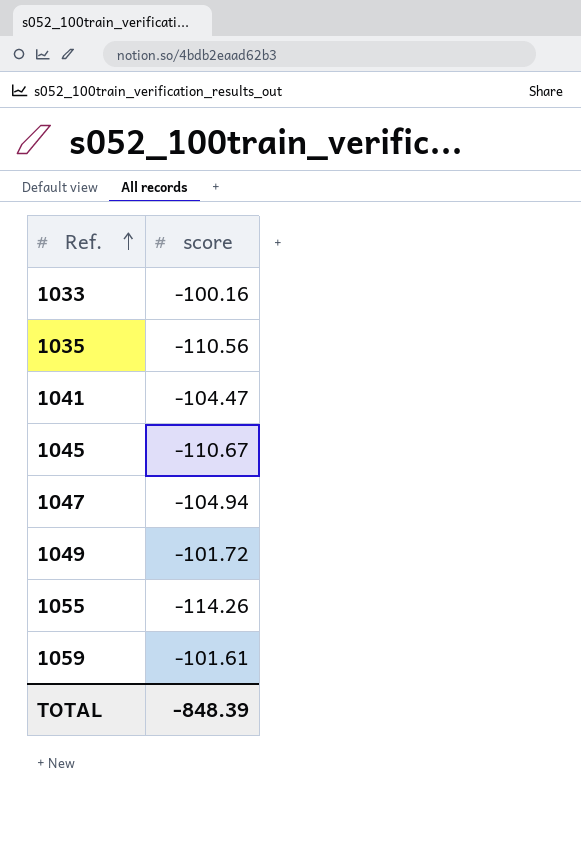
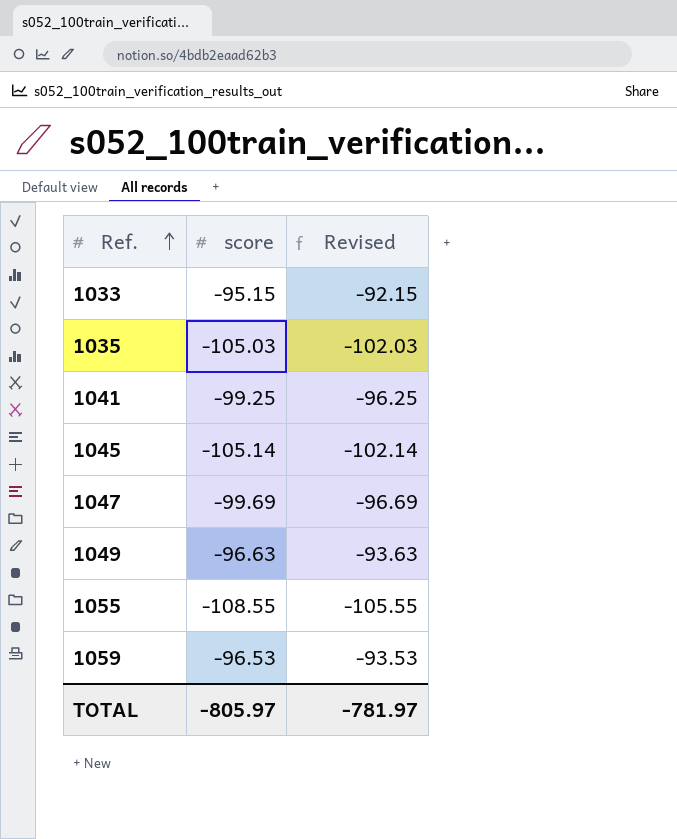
column Revised | formula: none -> [score] + 3
1033 | score: -100.16 -> -95.15
1035 | score: -110.56 -> -105.03
1041 | score: -104.47 -> -99.25
1045 | score: -110.67 -> -105.14
1047 | score: -104.94 -> -99.69
1049 | score: -101.72 -> -96.63
1055 | score: -114.26 -> -108.55
1059 | score: -101.61 -> -96.53
TOTAL | score: -848.39 -> -805.97

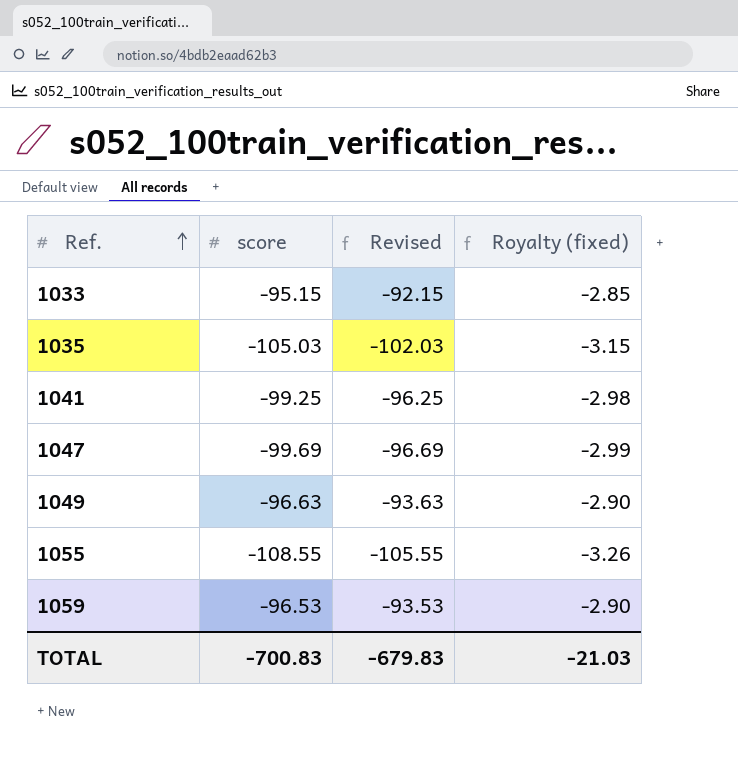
column Royalty (fixed) | formula: none -> [score] * 0.03
row 1045: -105.14 | -102.14 -> none
TOTAL | score: -805.97 -> -700.83
TOTAL | Revised: -781.97 -> -679.83

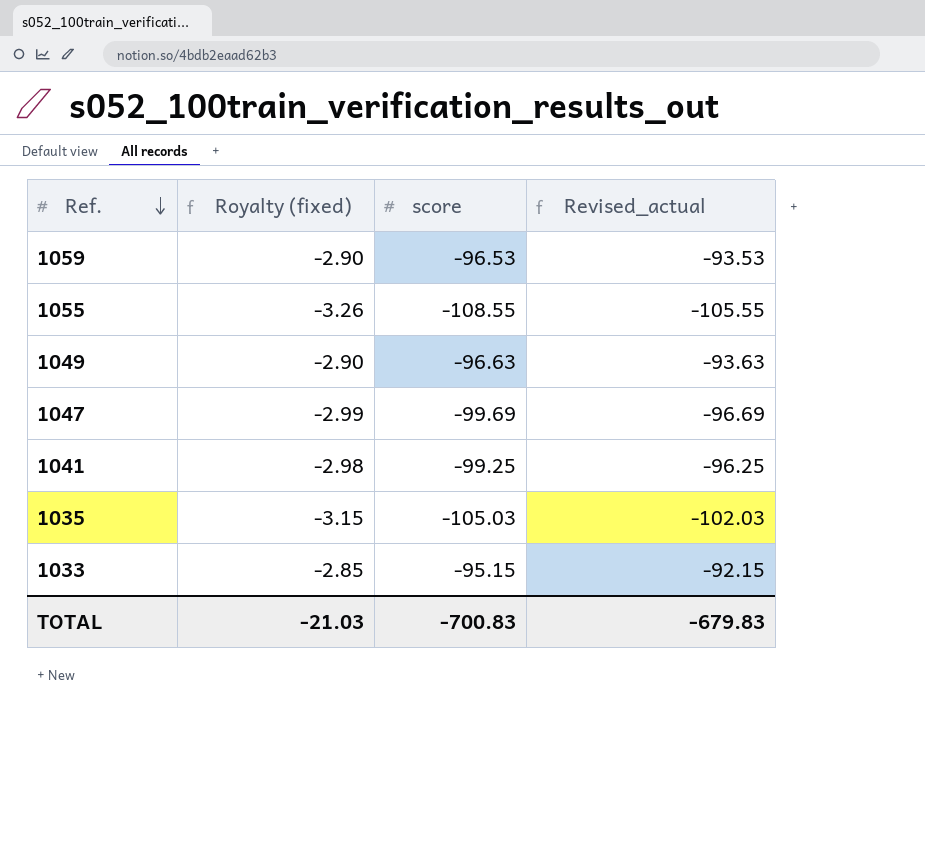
row order: Ref. ascending -> Ref. descending
column Royalty (fixed) | position: 4 -> 2
column name: Revised -> Revised_actual

